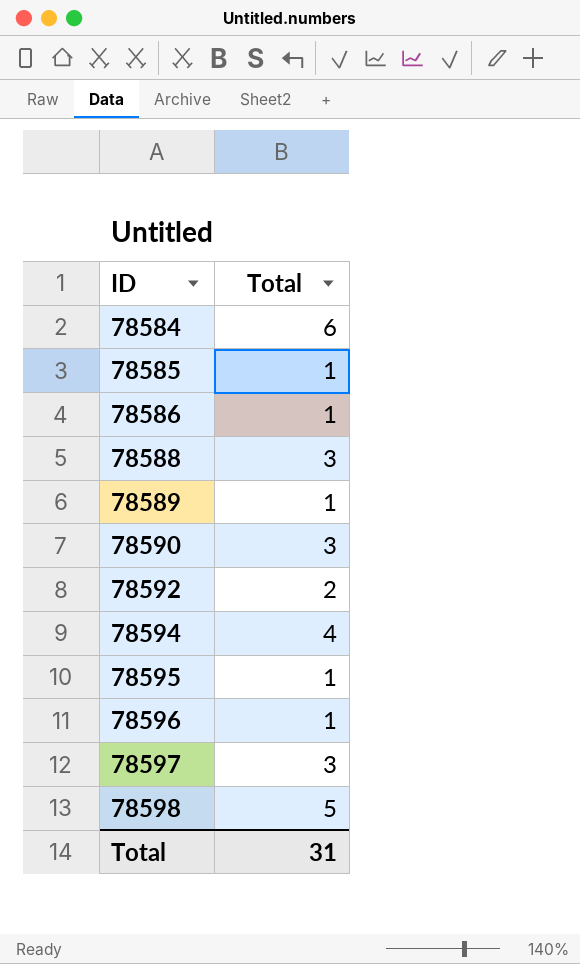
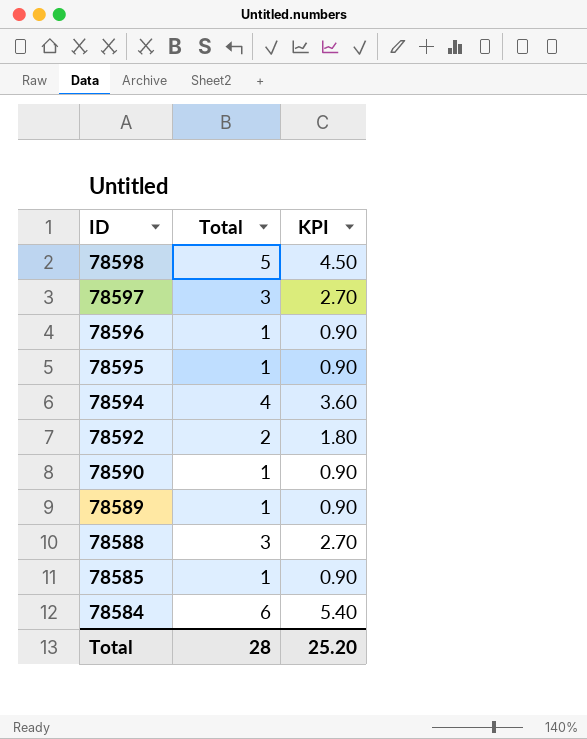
row order: ID ascending -> ID descending
column KPI | formula: none -> [Total] * 0.9
row 78586: 1 -> none
78590 | Total: 3 -> 1
Total | Total: 31 -> 28

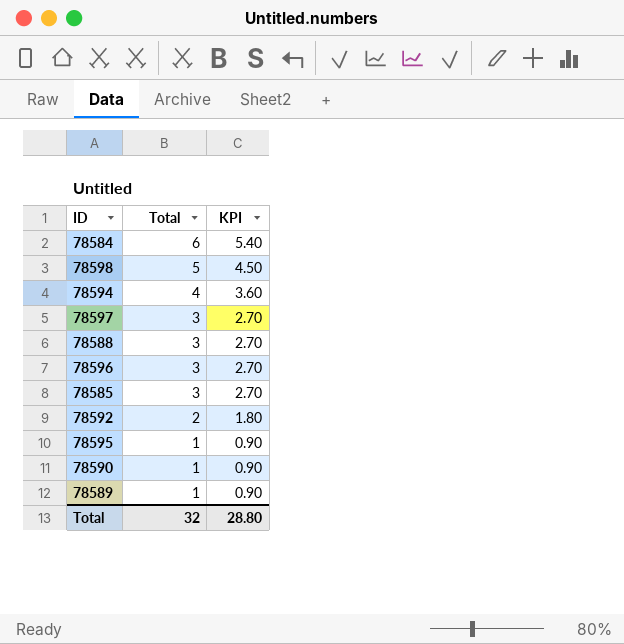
row order: ID descending -> Total descending
78596 | Total: 1 -> 3
78596 | KPI: 0.90 -> 2.70
78585 | Total: 1 -> 3
78585 | KPI: 0.90 -> 2.70
Total | Total: 28 -> 32
Total | KPI: 25.20 -> 28.80

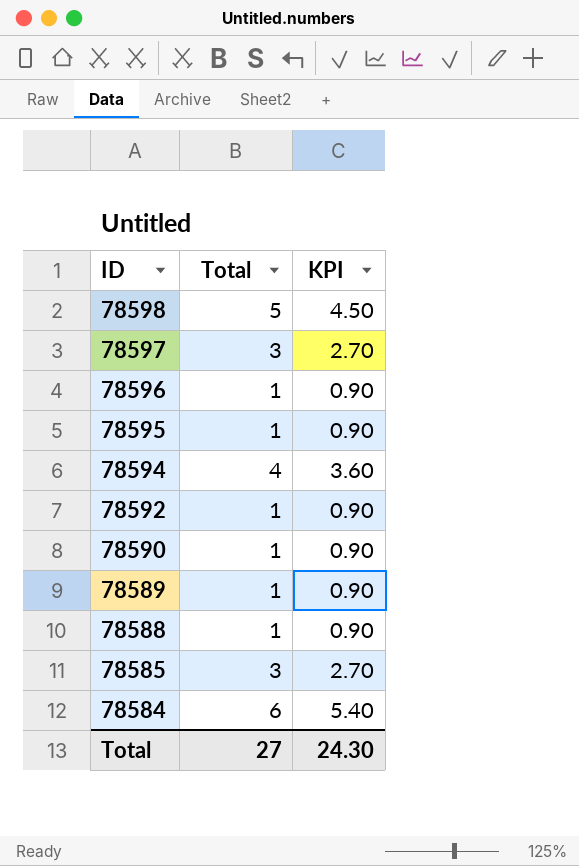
row order: Total descending -> ID descending
78596 | Total: 3 -> 1
78596 | KPI: 2.70 -> 0.90
78592 | Total: 2 -> 1
78592 | KPI: 1.80 -> 0.90
78588 | Total: 3 -> 1
78588 | KPI: 2.70 -> 0.90
Total | Total: 32 -> 27
Total | KPI: 28.80 -> 24.30

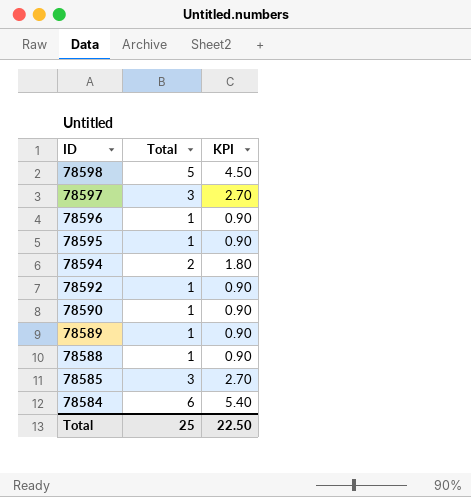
78594 | Total: 4 -> 2
78594 | KPI: 3.60 -> 1.80
Total | Total: 27 -> 25
Total | KPI: 24.30 -> 22.50

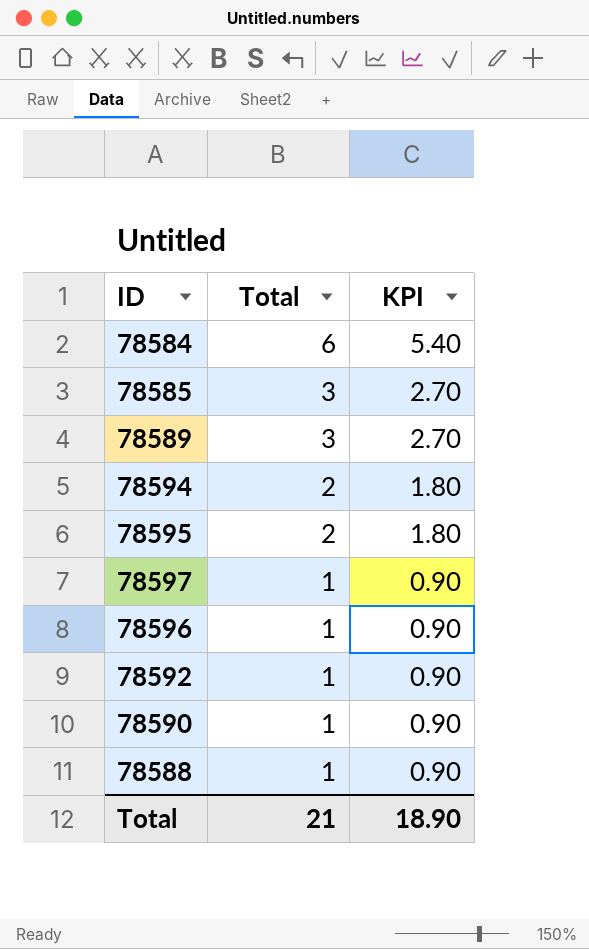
row order: ID descending -> Total descending
row 78598: 5 | 4.50 -> none
78589 | Total: 1 -> 3
78589 | KPI: 0.90 -> 2.70
78595 | Total: 1 -> 2
78595 | KPI: 0.90 -> 1.80
78597 | Total: 3 -> 1
78597 | KPI: 2.70 -> 0.90
Total | Total: 25 -> 21
Total | KPI: 22.50 -> 18.90

